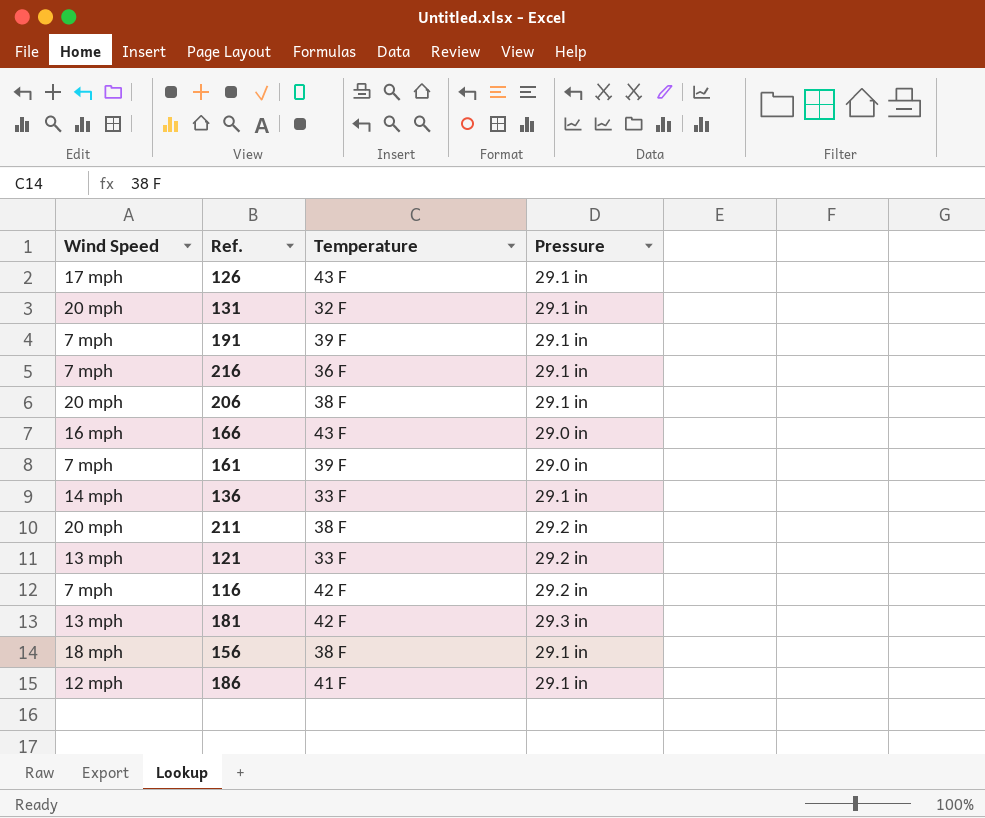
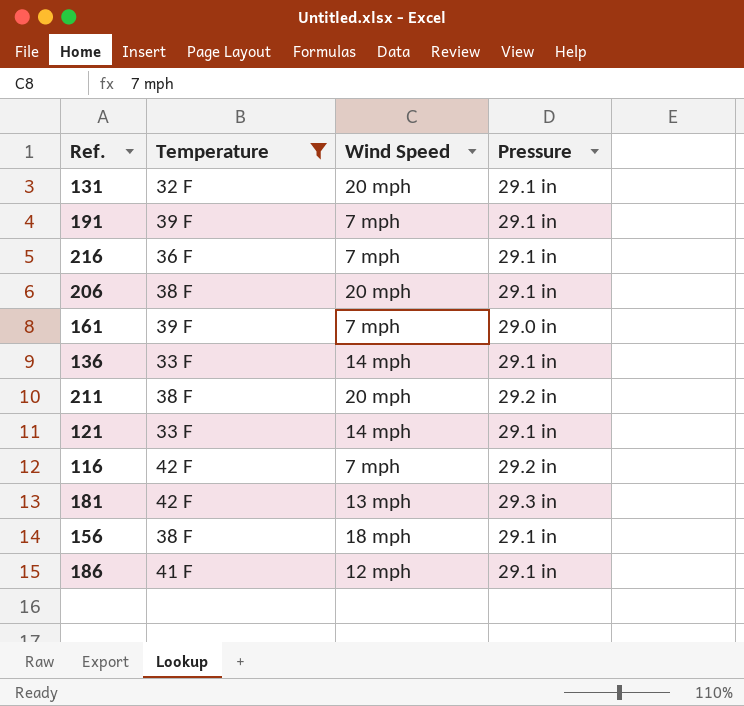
filter: none -> Temperature != 43 F
column Wind Speed | position: 1 -> 3
121 | Wind Speed: 13 mph -> 14 mph
121 | Pressure: 29.2 in -> 29.1 in

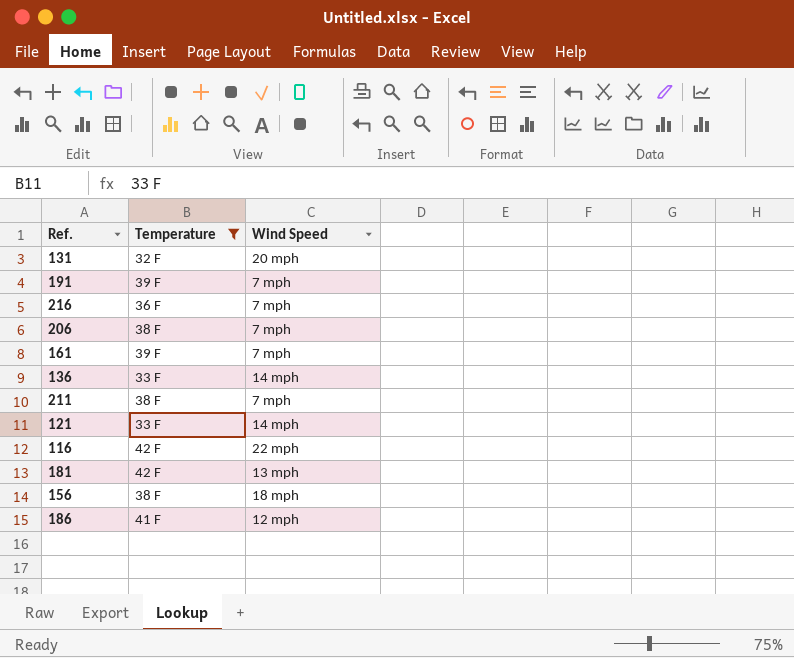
column Pressure | position: 4 -> none
206 | Wind Speed: 20 mph -> 7 mph
211 | Wind Speed: 20 mph -> 7 mph
116 | Wind Speed: 7 mph -> 22 mph

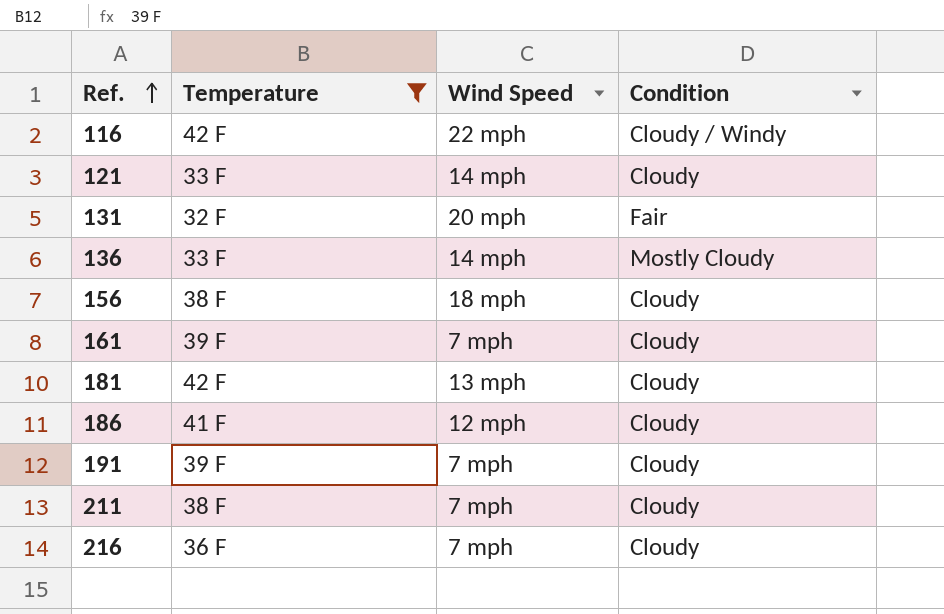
row order: none -> Ref. ascending
column Condition | position: none -> 4
row 206: 38 F | 7 mph -> none

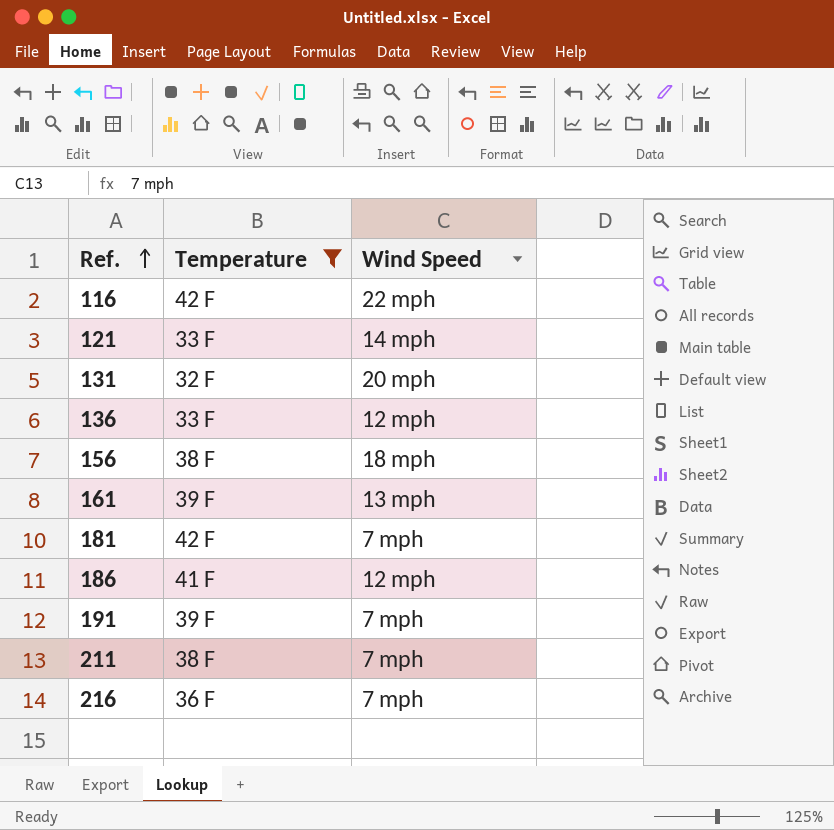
column Condition | position: 4 -> none
136 | Wind Speed: 14 mph -> 12 mph
161 | Wind Speed: 7 mph -> 13 mph
181 | Wind Speed: 13 mph -> 7 mph

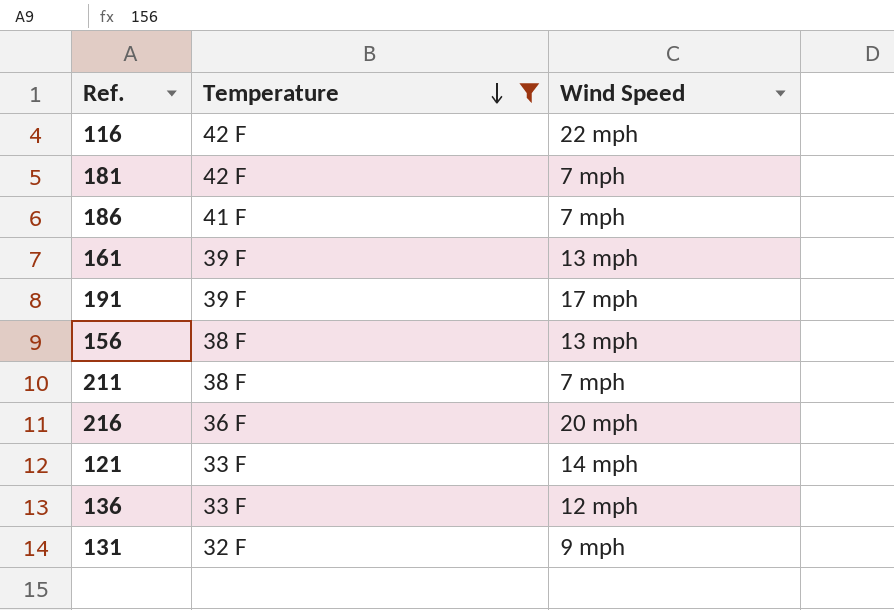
row order: Ref. ascending -> Temperature descending
186 | Wind Speed: 12 mph -> 7 mph
191 | Wind Speed: 7 mph -> 17 mph
156 | Wind Speed: 18 mph -> 13 mph
216 | Wind Speed: 7 mph -> 20 mph
131 | Wind Speed: 20 mph -> 9 mph

